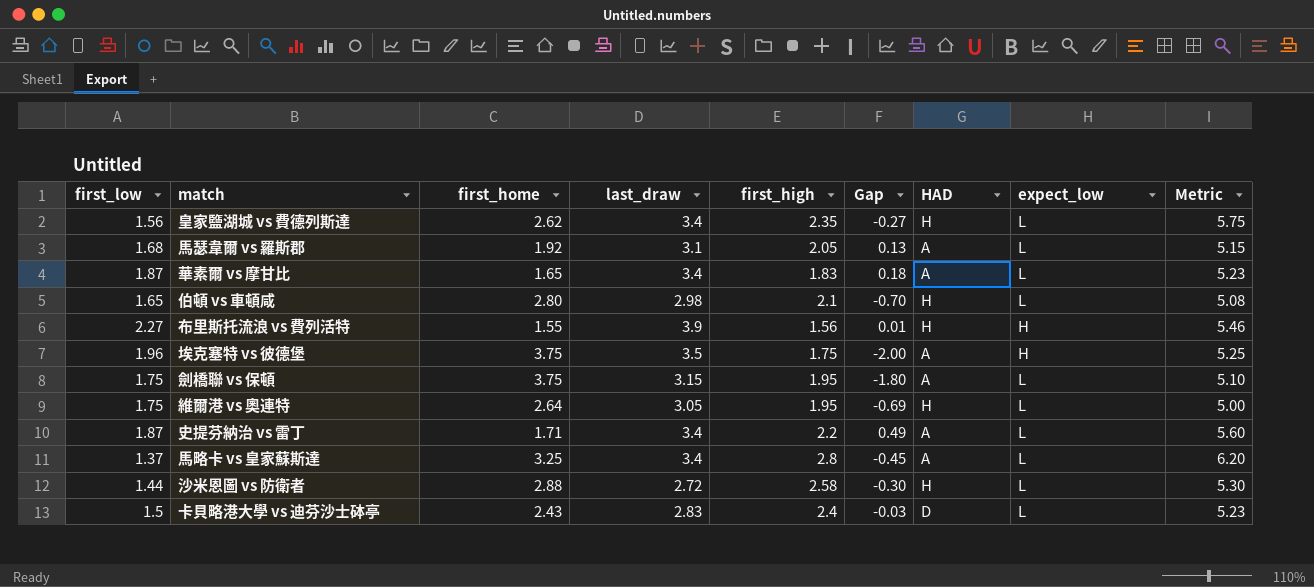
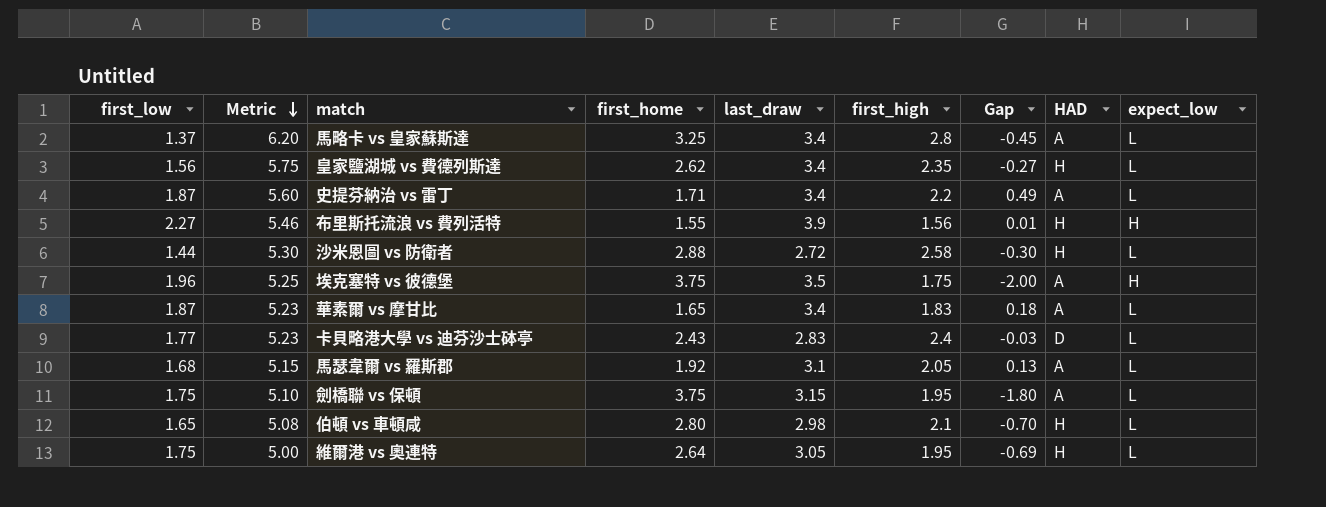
row order: none -> Metric descending
column Metric | position: 9 -> 2
卡貝略港大學 vs 迪芬沙士砵亭 | first_low: 1.5 -> 1.77

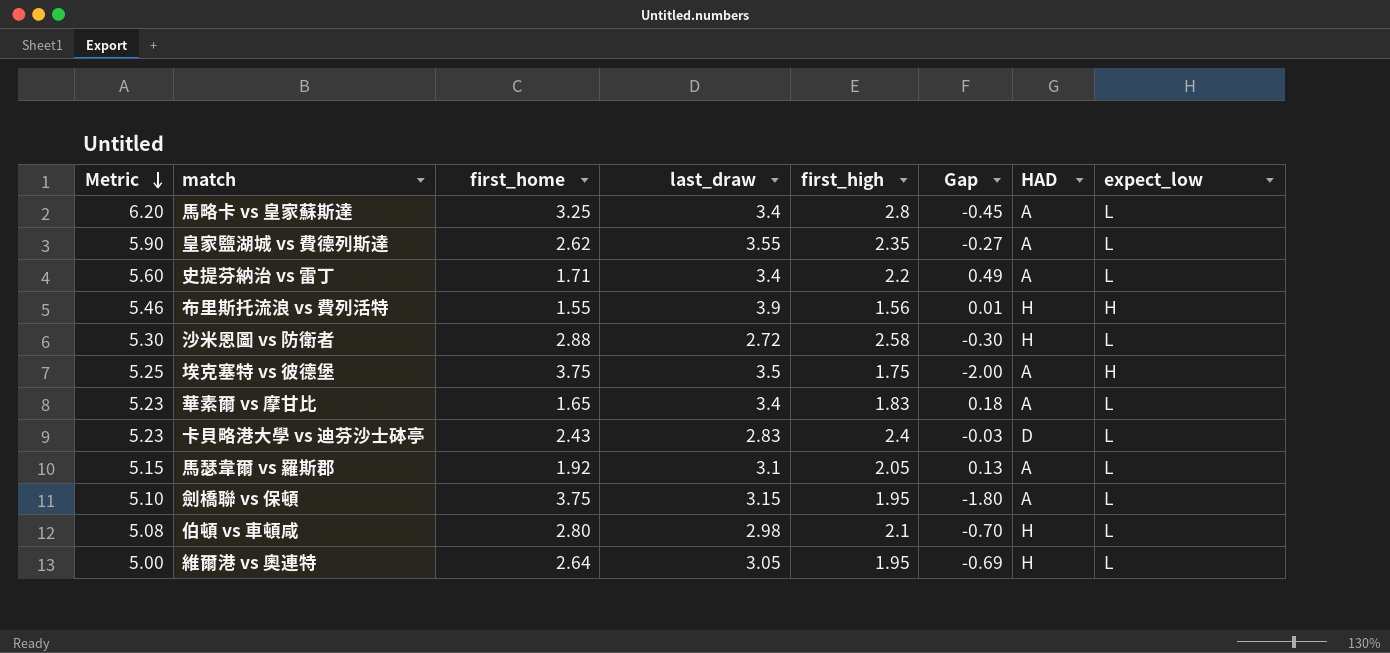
column first_low | position: 1 -> none
皇家鹽湖城 vs 費德列斯達 | Metric: 5.75 -> 5.90
皇家鹽湖城 vs 費德列斯達 | last_draw: 3.4 -> 3.55
皇家鹽湖城 vs 費德列斯達 | HAD: H -> A

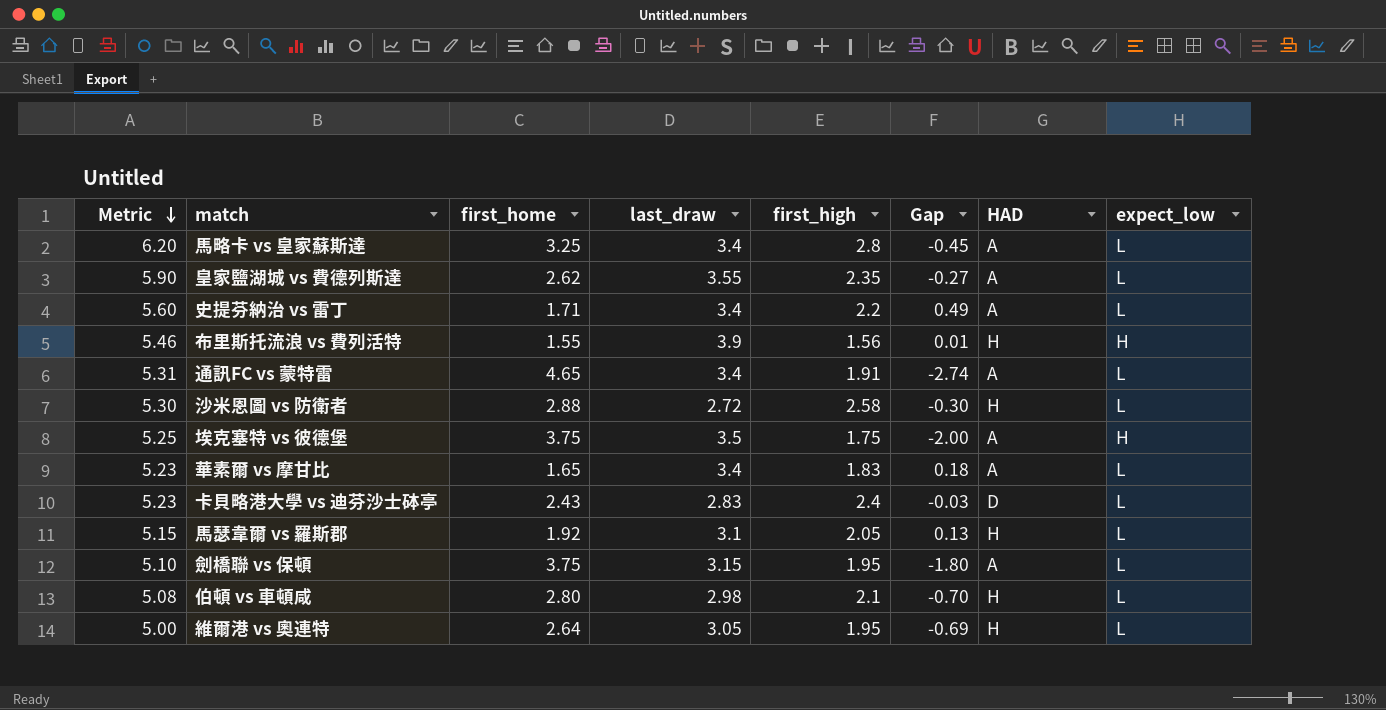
row 通訊FC vs 蒙特雷: none -> 5.31 | 4.65 | 3.4 | 1.91 | -2.74 | A | L
馬瑟韋爾 vs 羅斯郡 | HAD: A -> H

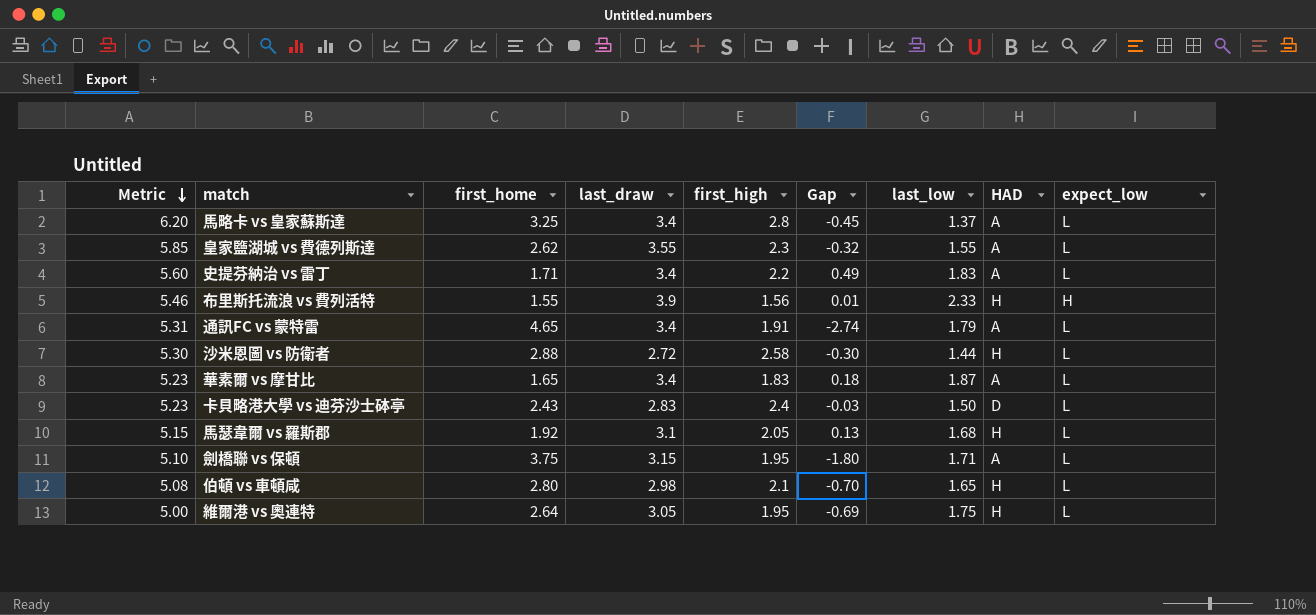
column last_low | position: none -> 7
row 埃克塞特 vs 彼德堡: 5.25 | 3.75 | 3.5 | 1.75 | -2.00 | A | H -> none
皇家鹽湖城 vs 費德列斯達 | Metric: 5.90 -> 5.85
皇家鹽湖城 vs 費德列斯達 | first_high: 2.35 -> 2.3
皇家鹽湖城 vs 費德列斯達 | Gap: -0.27 -> -0.32

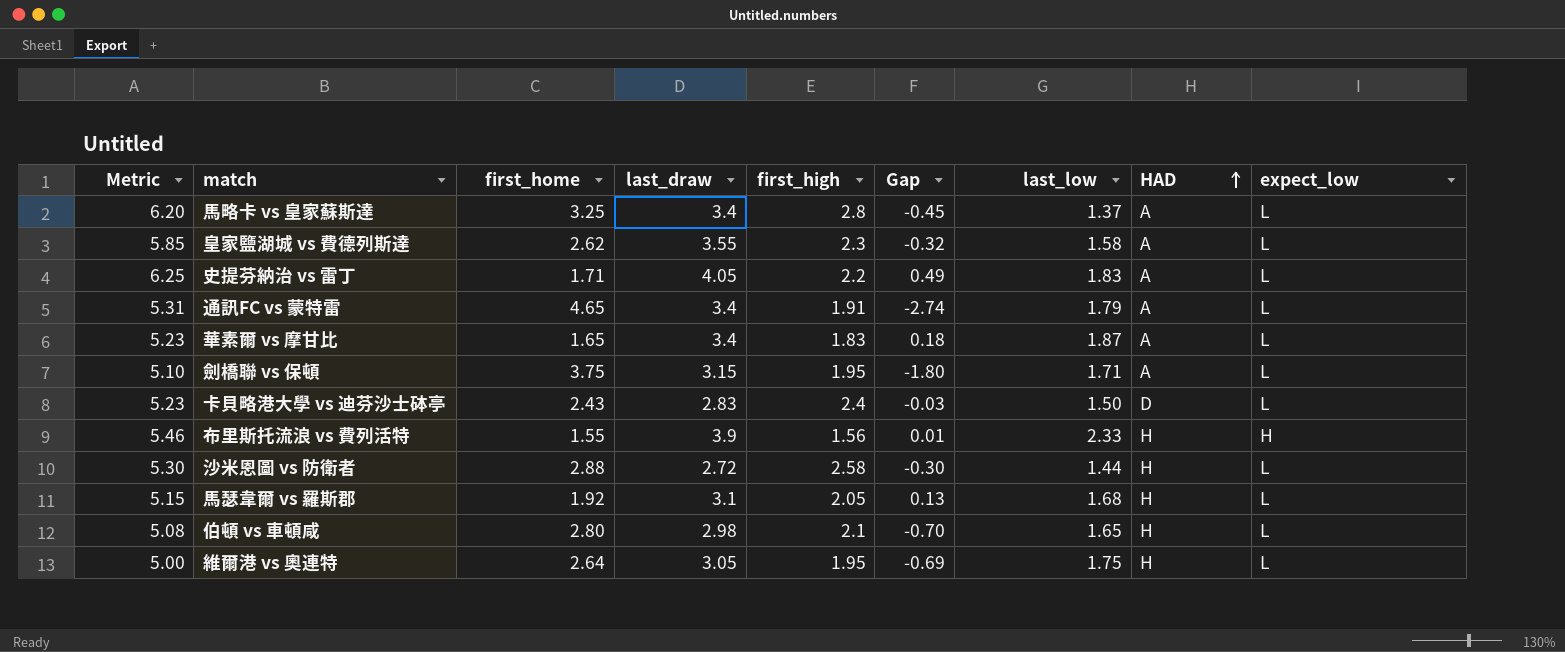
row order: Metric descending -> HAD ascending
皇家鹽湖城 vs 費德列斯達 | last_low: 1.55 -> 1.58
史提芬納治 vs 雷丁 | Metric: 5.60 -> 6.25
史提芬納治 vs 雷丁 | last_draw: 3.4 -> 4.05

